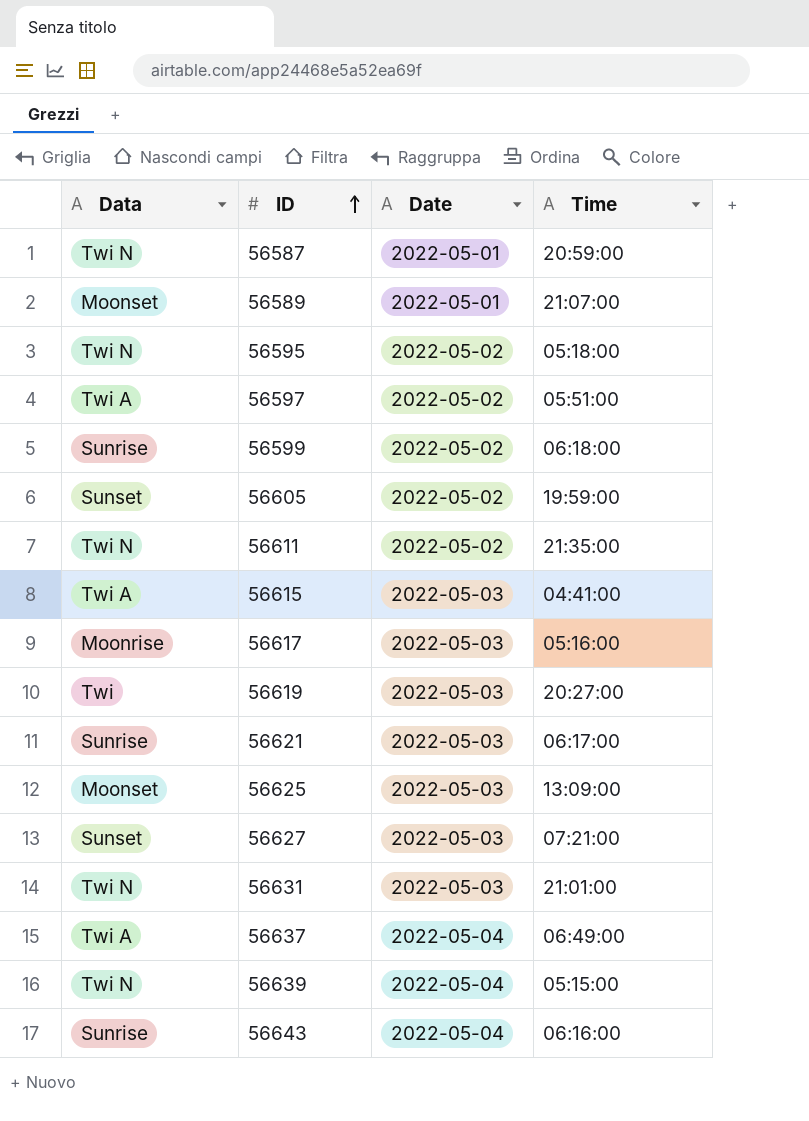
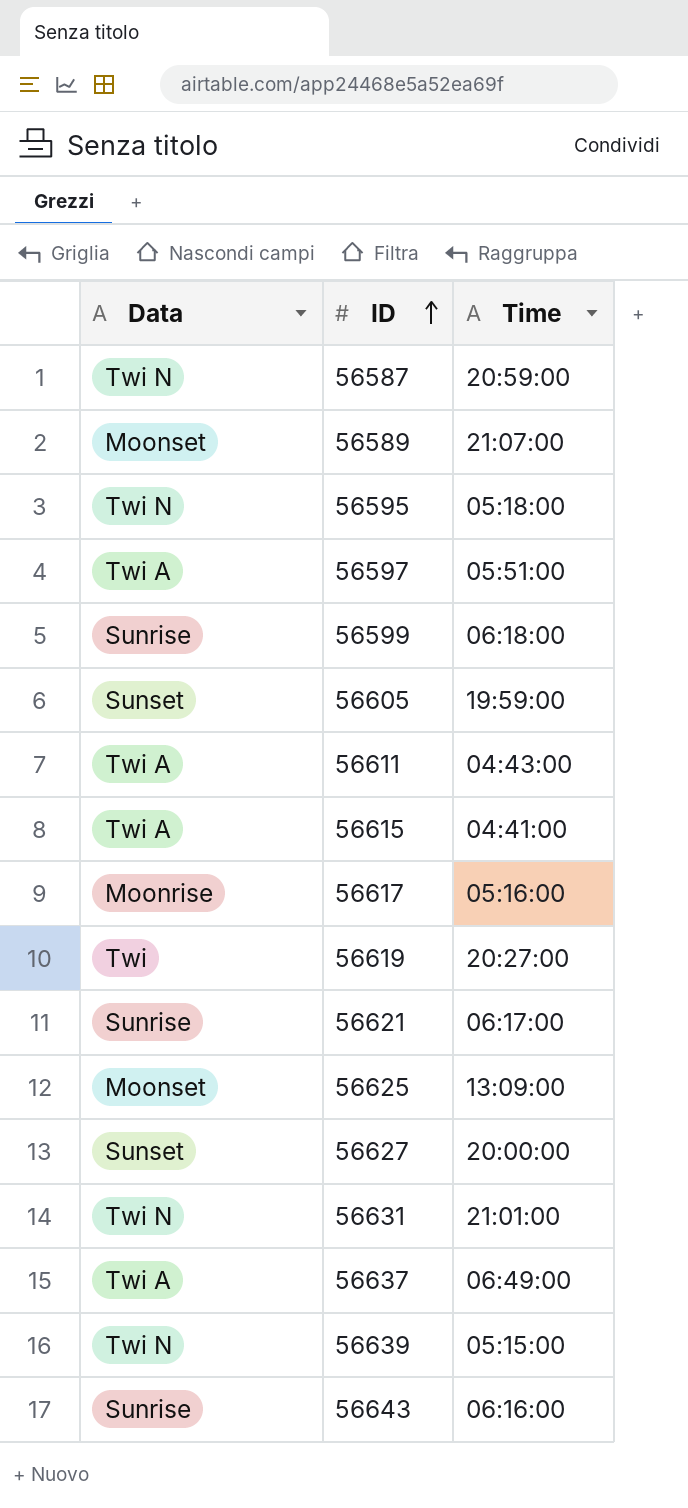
column Date | position: 3 -> none
56611 | Data: Twi N -> Twi A
56611 | Time: 21:35:00 -> 04:43:00
56627 | Time: 07:21:00 -> 20:00:00

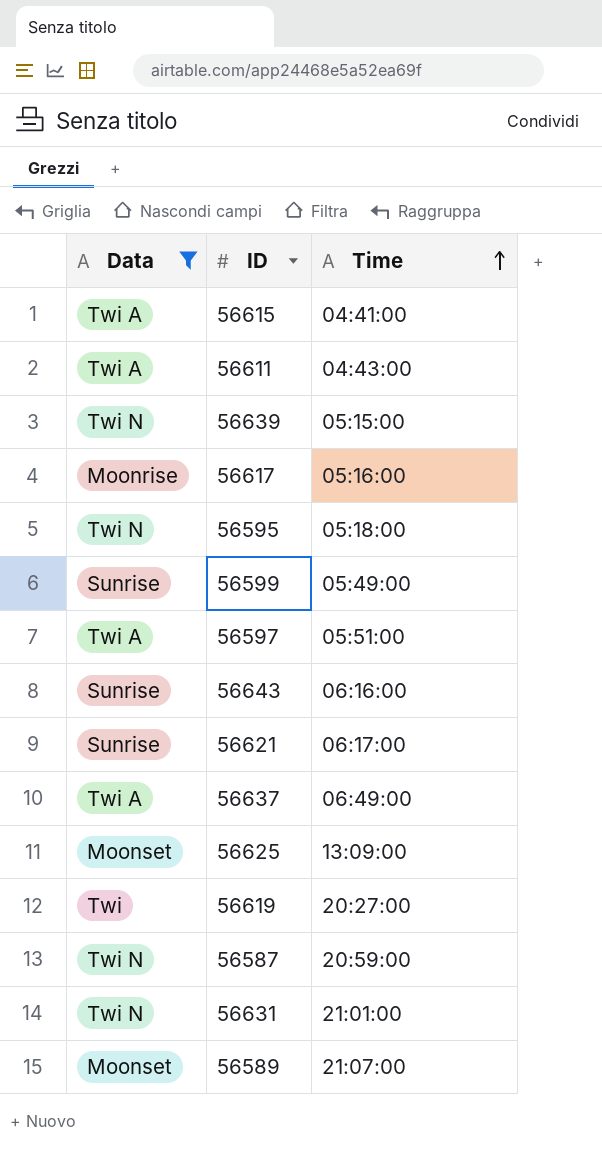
filter: none -> Data != Sunset
row order: ID ascending -> Time ascending
56599 | Time: 06:18:00 -> 05:49:00

